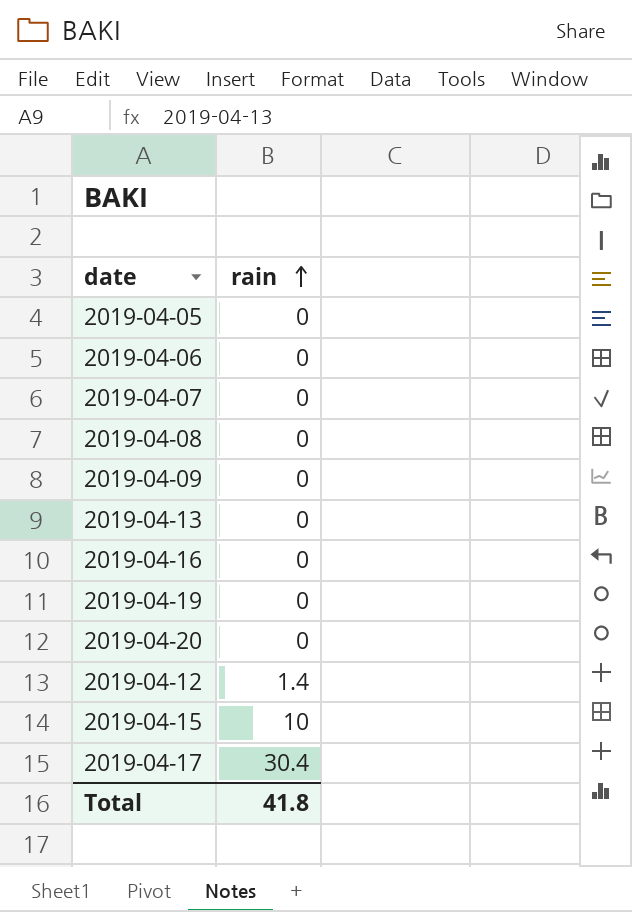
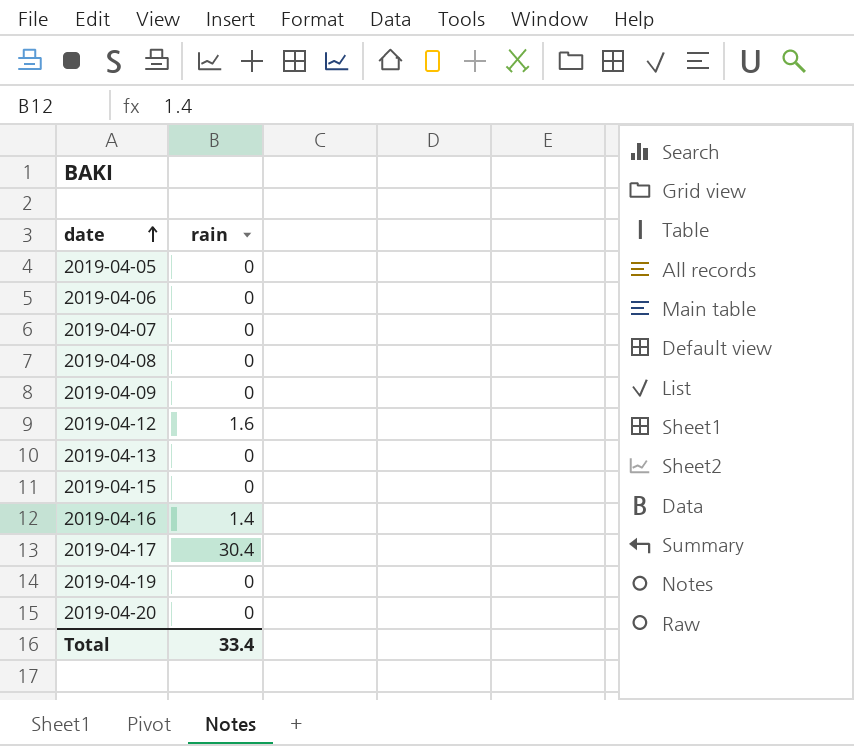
row order: rain ascending -> date ascending
2019-04-12 | rain: 1.4 -> 1.6
2019-04-15 | rain: 10 -> 0
2019-04-16 | rain: 0 -> 1.4
Total | rain: 41.8 -> 33.4

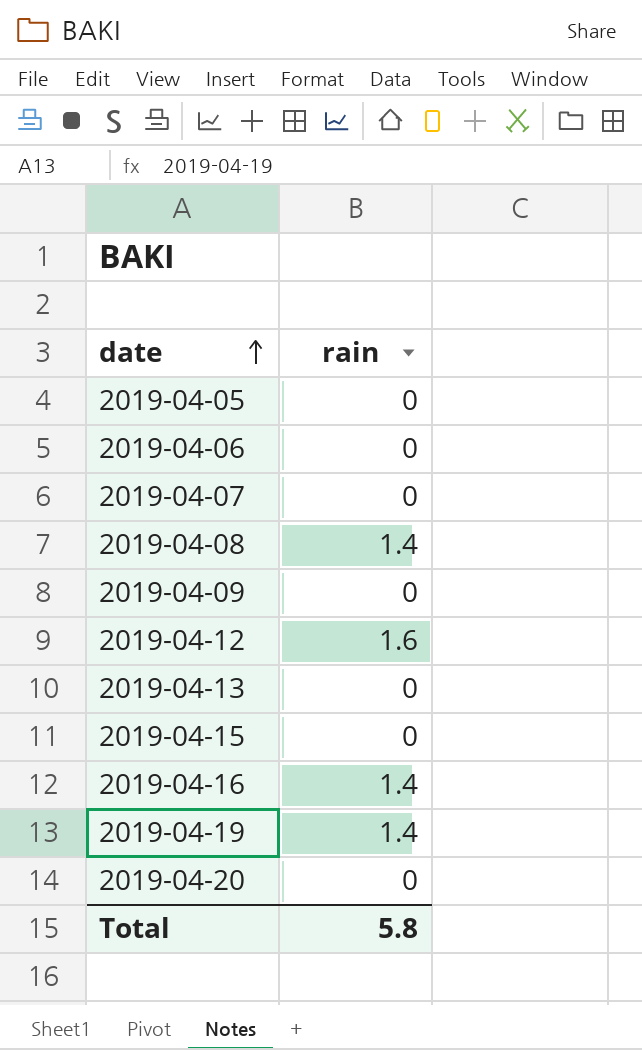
row 2019-04-17: 30.4 -> none
2019-04-08 | rain: 0 -> 1.4
2019-04-19 | rain: 0 -> 1.4
Total | rain: 33.4 -> 5.8

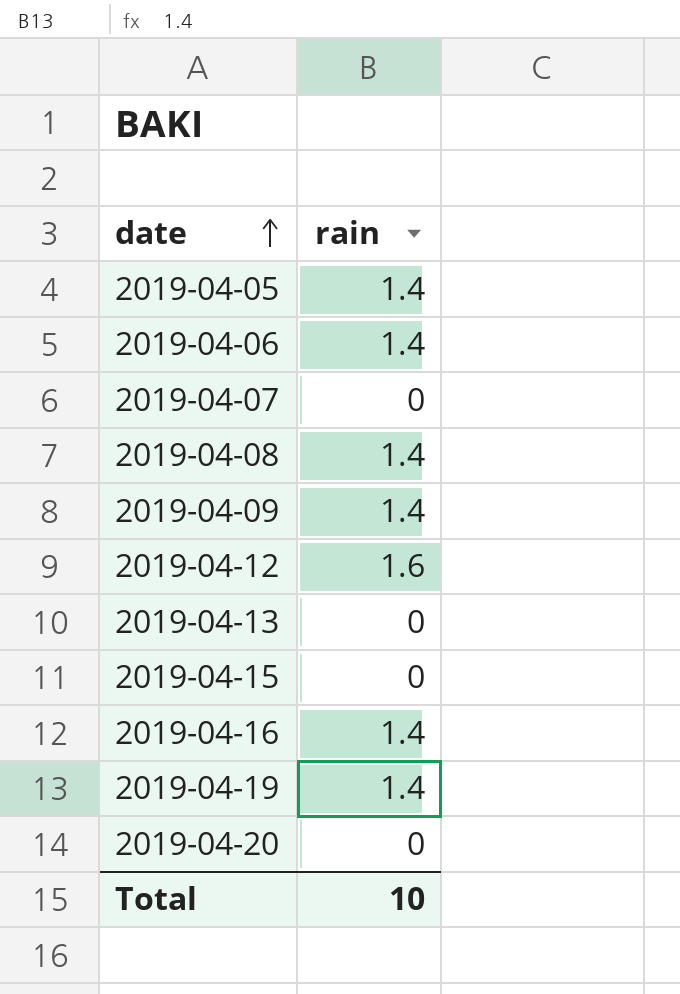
2019-04-05 | rain: 0 -> 1.4
2019-04-06 | rain: 0 -> 1.4
2019-04-09 | rain: 0 -> 1.4
Total | rain: 5.8 -> 10

